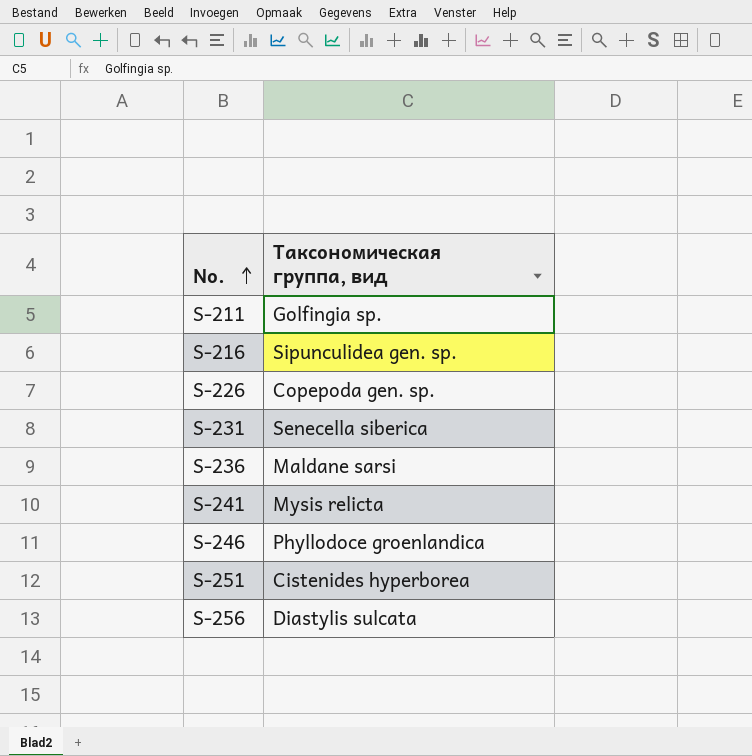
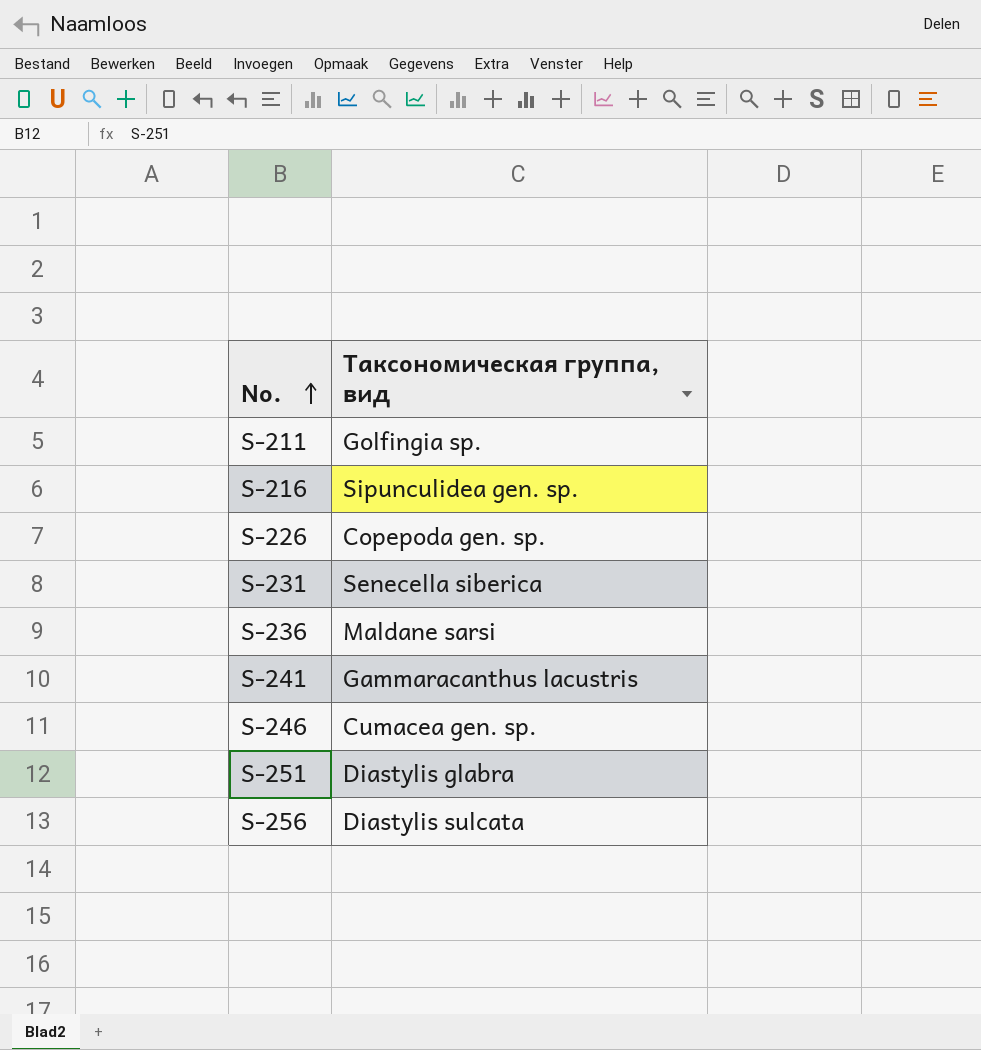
S-241 | Таксономическая группа, вид: Mysis relicta -> Gammaracanthus lacustris
S-246 | Таксономическая группа, вид: Phyllodoce groenlandica -> Cumacea gen. sp.
S-251 | Таксономическая группа, вид: Cistenides hyperborea -> Diastylis glabra

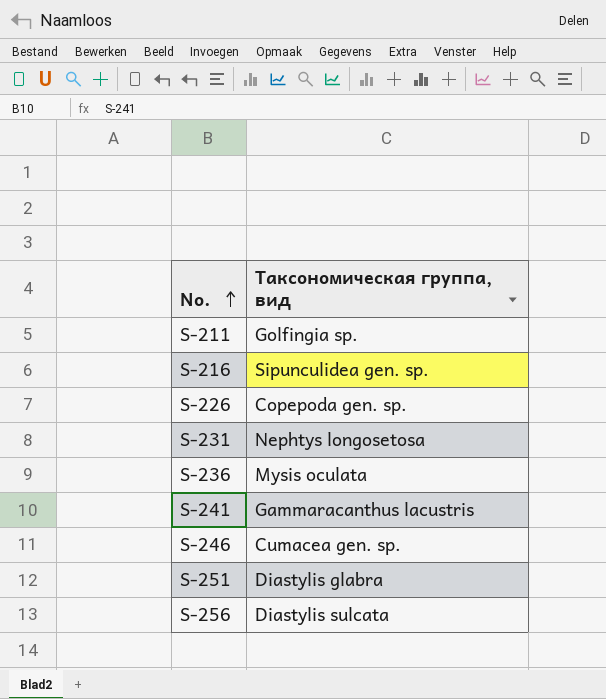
S-231 | Таксономическая группа, вид: Senecella siberica -> Nephtys longosetosa
S-236 | Таксономическая группа, вид: Maldane sarsi -> Mysis oculata

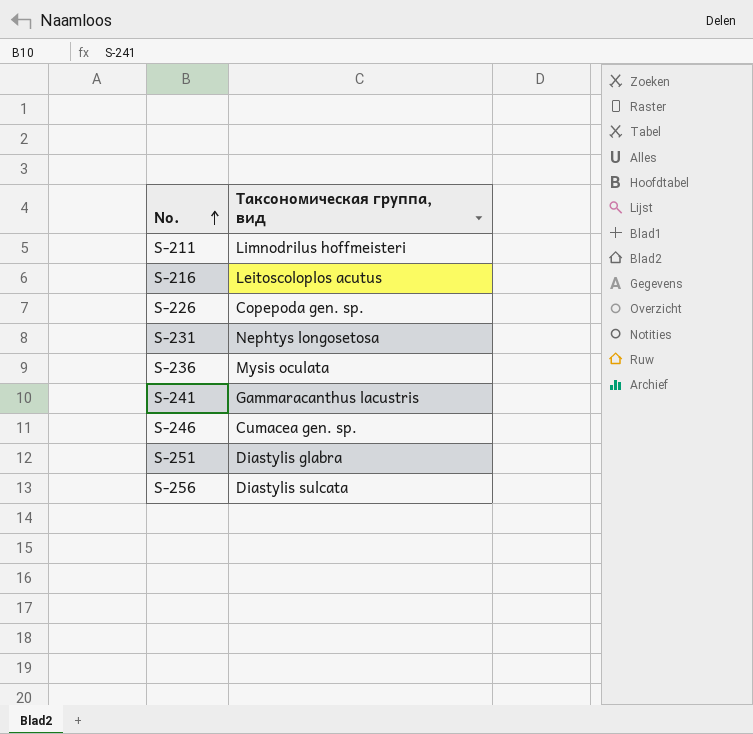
S-211 | Таксономическая группа, вид: Golfingia sp. -> Limnodrilus hoffmeisteri
S-216 | Таксономическая группа, вид: Sipunculidea gen. sp. -> Leitoscoloplos acutus

